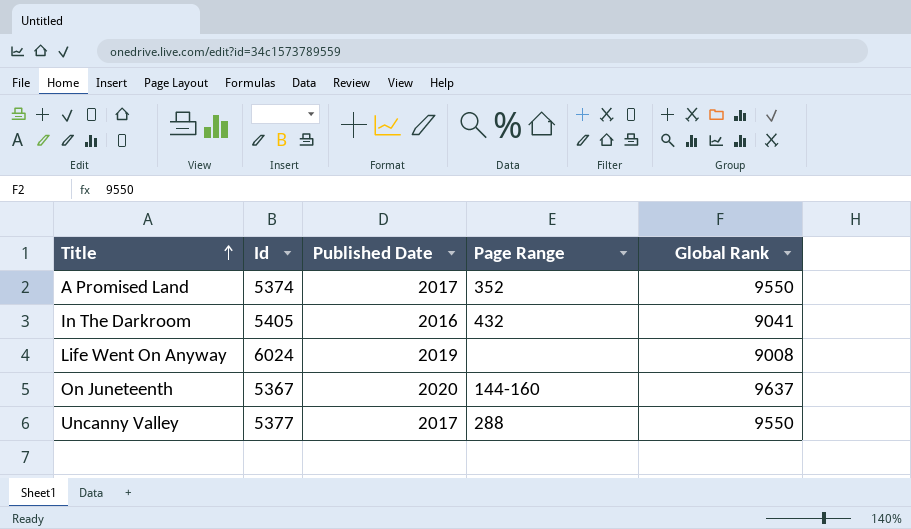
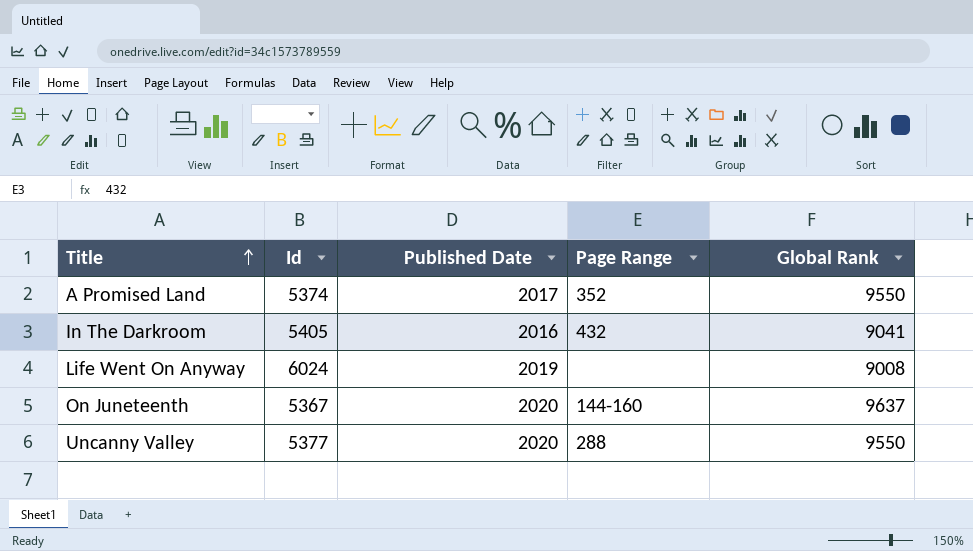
Uncanny Valley | Published Date: 2017 -> 2020

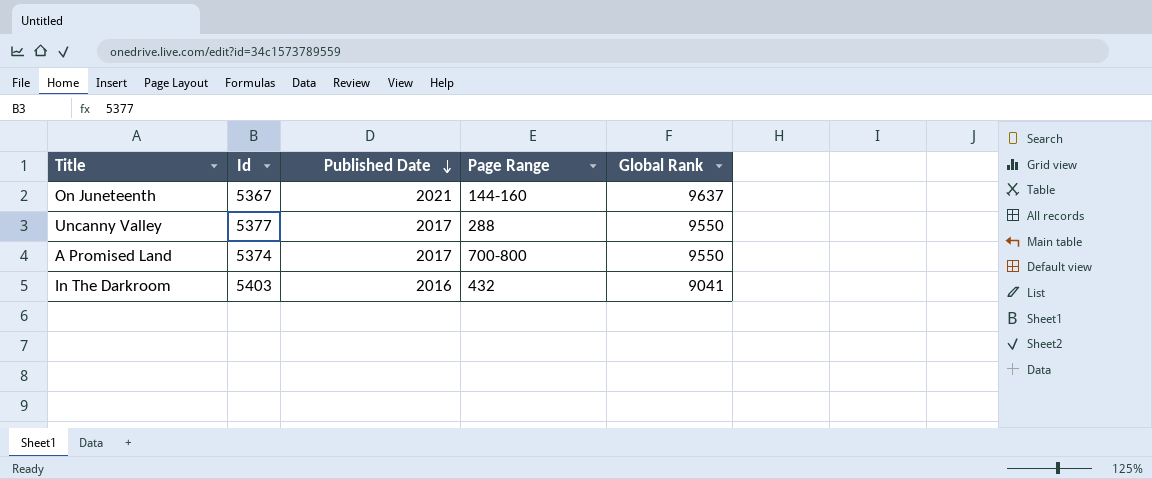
row order: Title ascending -> Published Date descending
row Life Went On Anyway: 6024 | 2019 | none | 9008 -> none
On Juneteenth | Published Date: 2020 -> 2021
Uncanny Valley | Published Date: 2020 -> 2017
A Promised Land | Page Range: 352 -> 700-800
In The Darkroom | Id: 5405 -> 5403

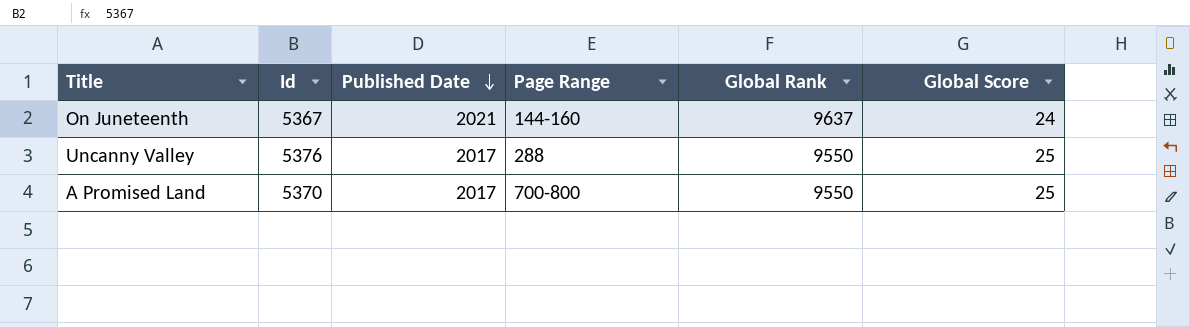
column Global Score | position: none -> 6
row In The Darkroom: 5403 | 2016 | 432 | 9041 -> none
Uncanny Valley | Id: 5377 -> 5376
A Promised Land | Id: 5374 -> 5370

